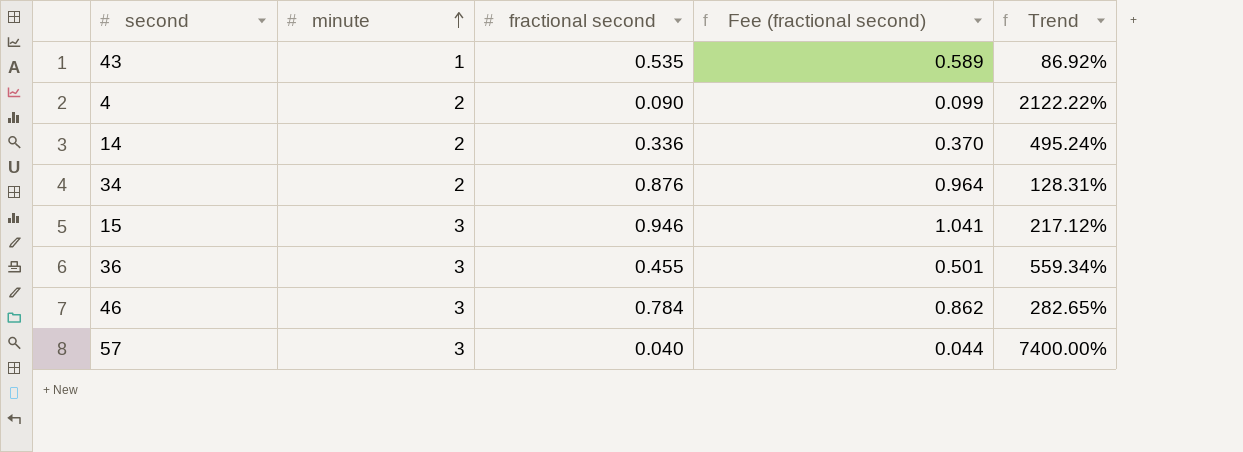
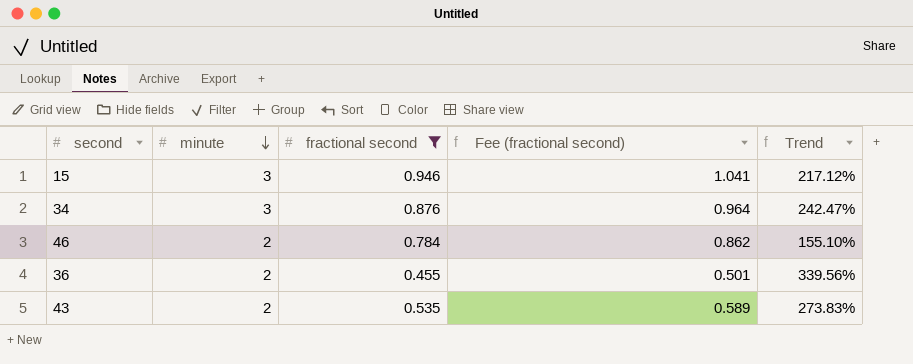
filter: none -> fractional second >= 0.455
row order: minute ascending -> minute descending
34 | minute: 2 -> 3
34 | Trend: 128.31% -> 242.47%
46 | minute: 3 -> 2
46 | Trend: 282.65% -> 155.10%
36 | minute: 3 -> 2
36 | Trend: 559.34% -> 339.56%
43 | minute: 1 -> 2
43 | Trend: 86.92% -> 273.83%

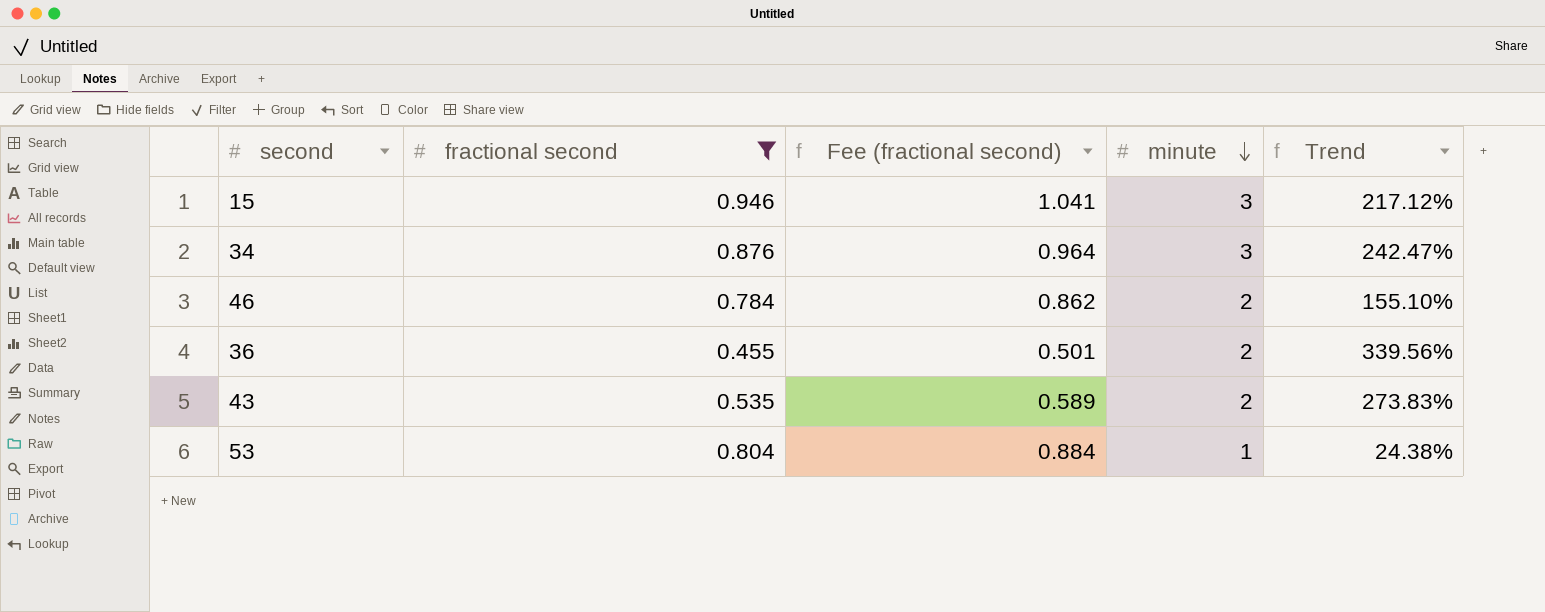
column minute | position: 2 -> 4
row 53: none -> 0.804 | 0.884 | 1 | 24.38%

